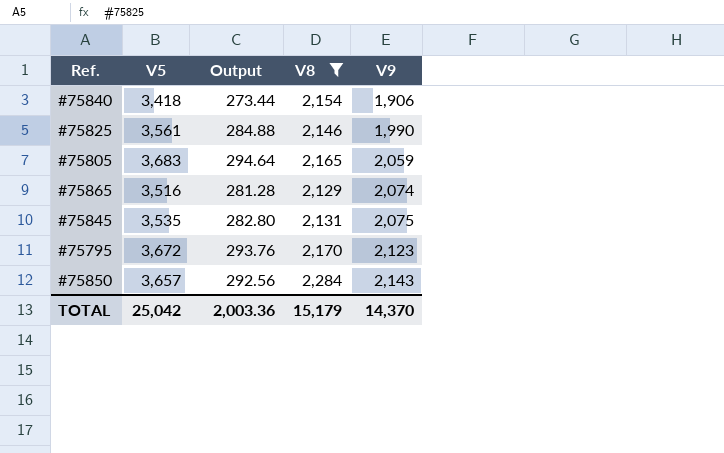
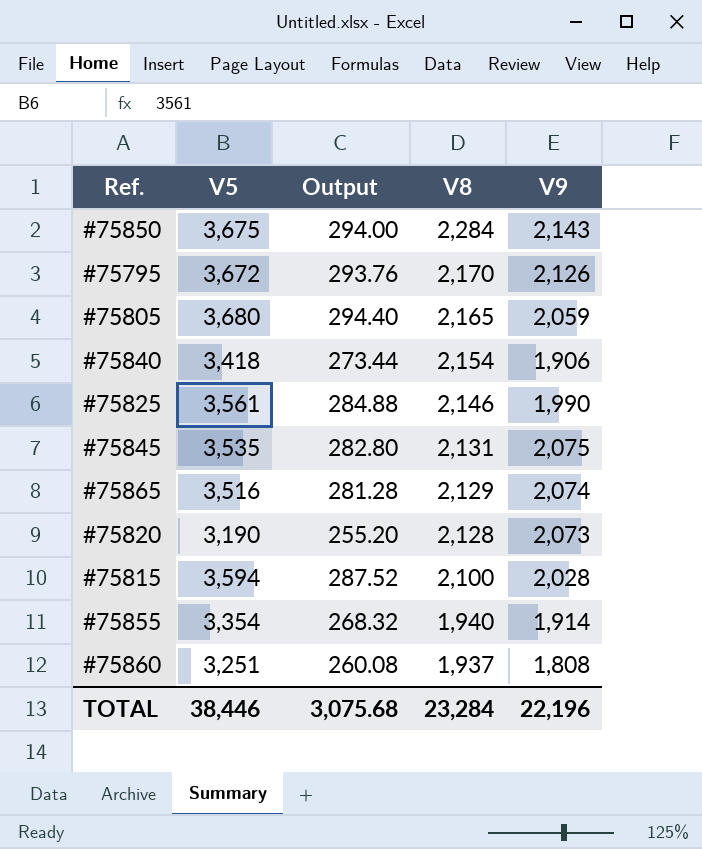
filter: V8 >= 2,129 -> none
row order: V9 ascending -> V8 descending
#75850 | V5: 3,657 -> 3,675
#75850 | Output: 292.56 -> 294.00
#75795 | V9: 2,123 -> 2,126
#75805 | V5: 3,683 -> 3,680
#75805 | Output: 294.64 -> 294.40
TOTAL | V5: 25,042 -> 38,446
TOTAL | Output: 2,003.36 -> 3,075.68
TOTAL | V8: 15,179 -> 23,284
TOTAL | V9: 14,370 -> 22,196

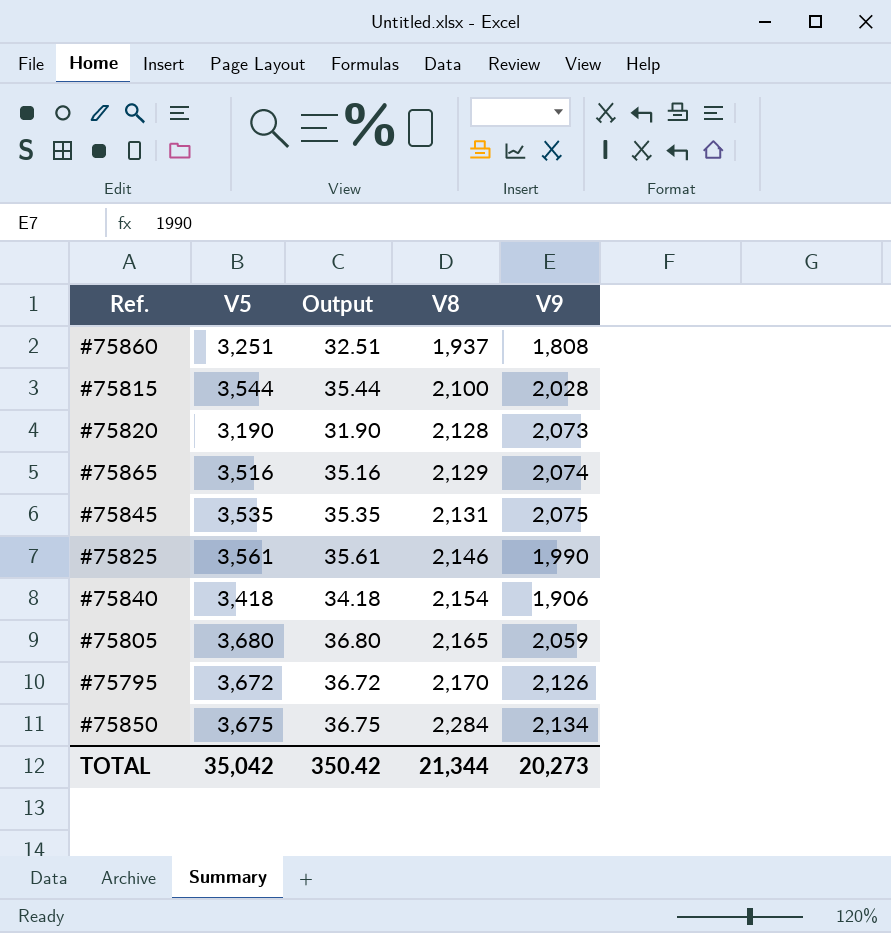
row order: V8 descending -> V8 ascending
column Output | formula: [V5] * 0.08 -> [V5] * 0.01
row #75855: 3,354 | 268.32 | 1,940 | 1,914 -> none
#75815 | V5: 3,594 -> 3,544
#75850 | V9: 2,143 -> 2,134
TOTAL | V5: 38,446 -> 35,042
TOTAL | Output: 3,075.68 -> 350.42
TOTAL | V8: 23,284 -> 21,344
TOTAL | V9: 22,196 -> 20,273

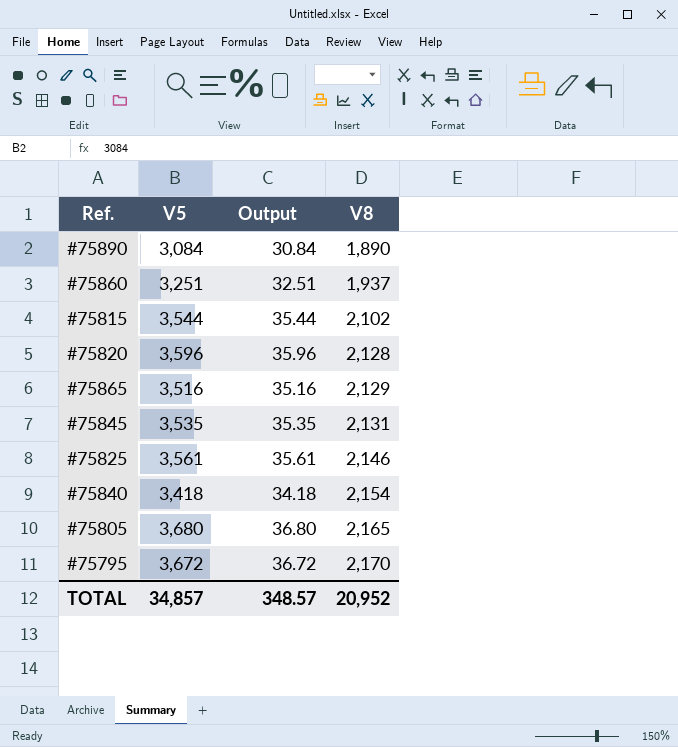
column V9 | position: 5 -> none
row #75850: 3,675 | 36.75 | 2,284 | 2,134 -> none
row #75890: none -> 3,084 | 30.84 | 1,890
#75815 | V8: 2,100 -> 2,102
#75820 | V5: 3,190 -> 3,596
#75820 | Output: 31.90 -> 35.96
TOTAL | V5: 35,042 -> 34,857
TOTAL | Output: 350.42 -> 348.57
TOTAL | V8: 21,344 -> 20,952

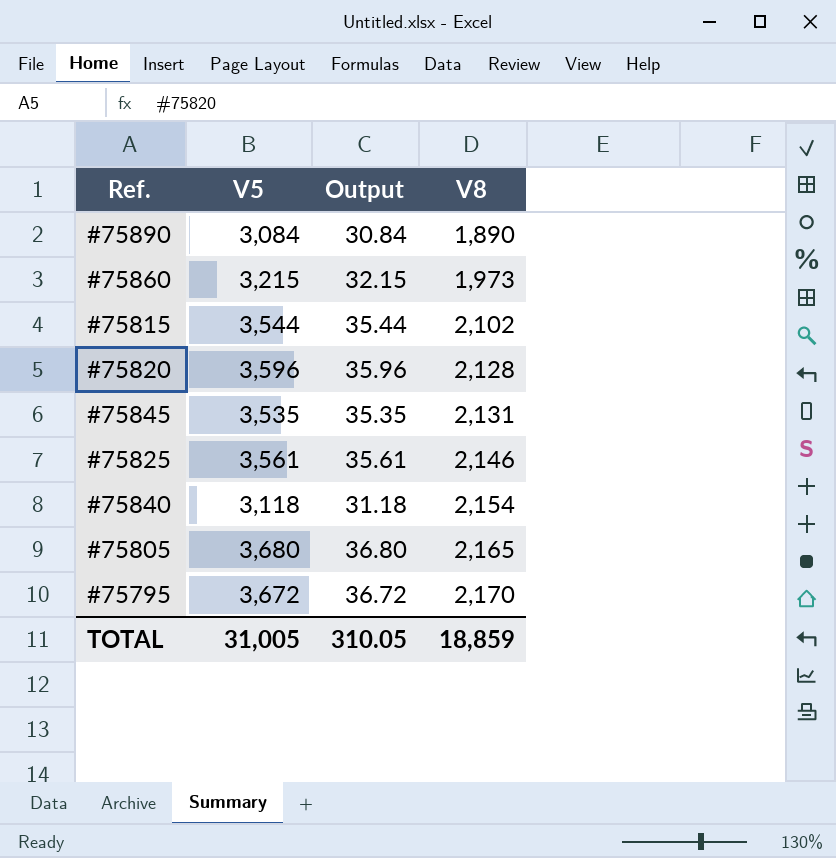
row #75865: 3,516 | 35.16 | 2,129 -> none
#75860 | V5: 3,251 -> 3,215
#75860 | Output: 32.51 -> 32.15
#75860 | V8: 1,937 -> 1,973
#75840 | V5: 3,418 -> 3,118
#75840 | Output: 34.18 -> 31.18
TOTAL | V5: 34,857 -> 31,005
TOTAL | Output: 348.57 -> 310.05
TOTAL | V8: 20,952 -> 18,859

